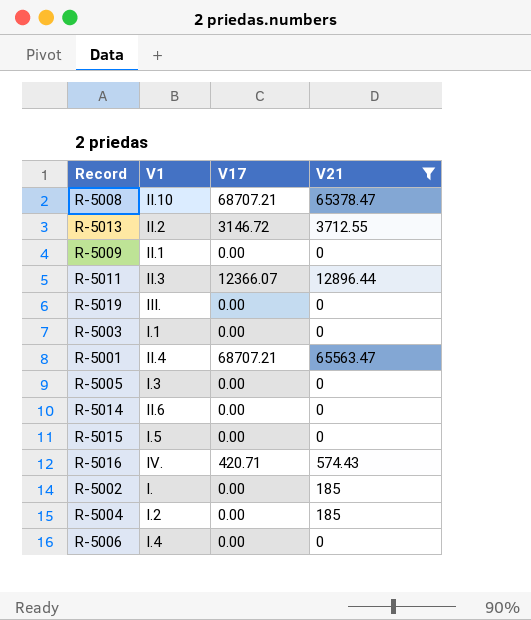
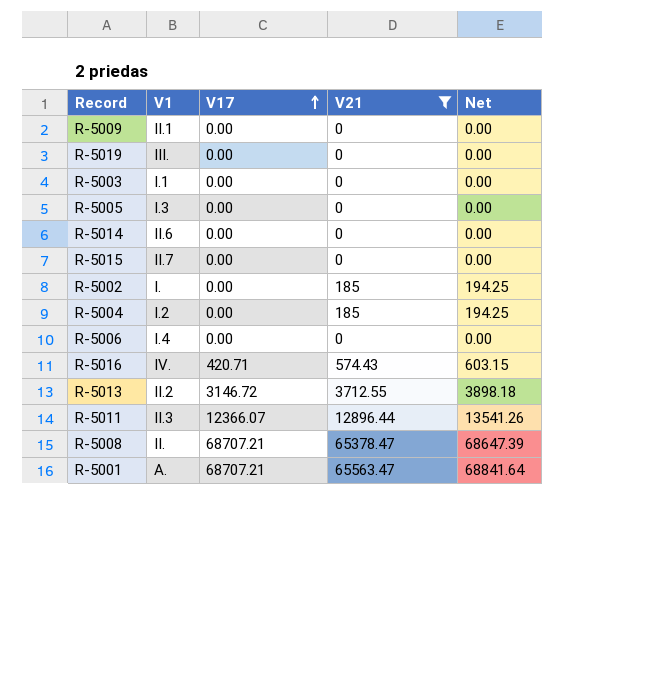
row order: none -> V17 ascending
column Net | formula: none -> [V21] * 1.05
R-5015 | V1: I.5 -> II.7
R-5008 | V1: II.10 -> II.
R-5001 | V1: II.4 -> A.

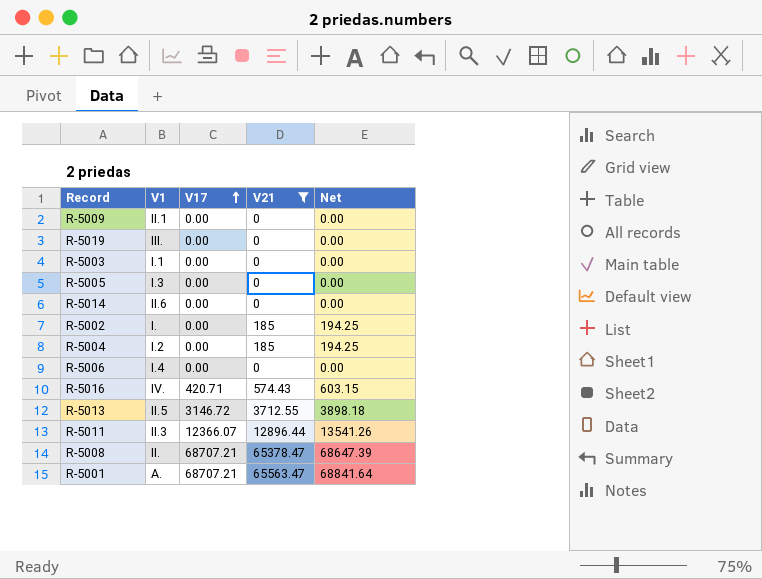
row R-5015: II.7 | 0.00 | 0 | 0.00 -> none
R-5013 | V1: II.2 -> II.5

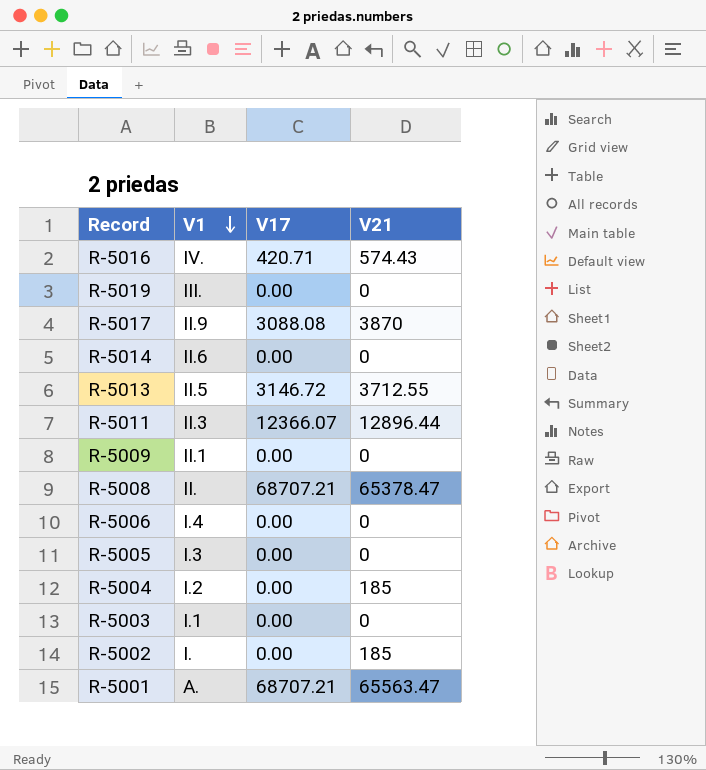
filter: V21 != 3870 -> none
row order: V17 ascending -> V1 descending
column Net | formula: [V21] * 1.05 -> none

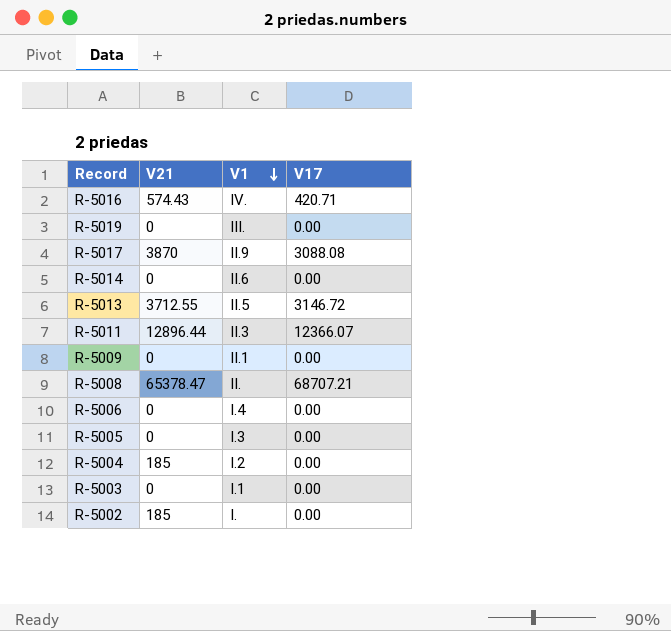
column V21 | position: 4 -> 2
row R-5001: A. | 68707.21 | 65563.47 -> none

